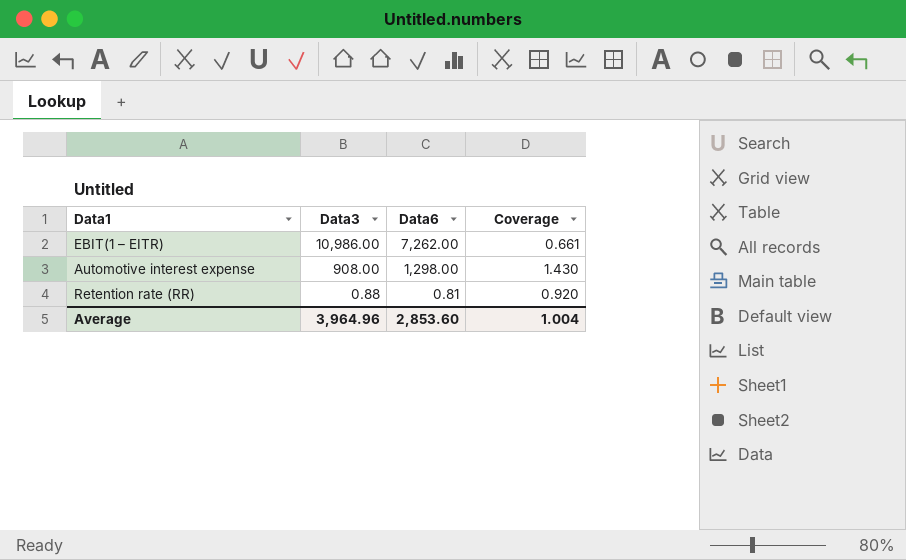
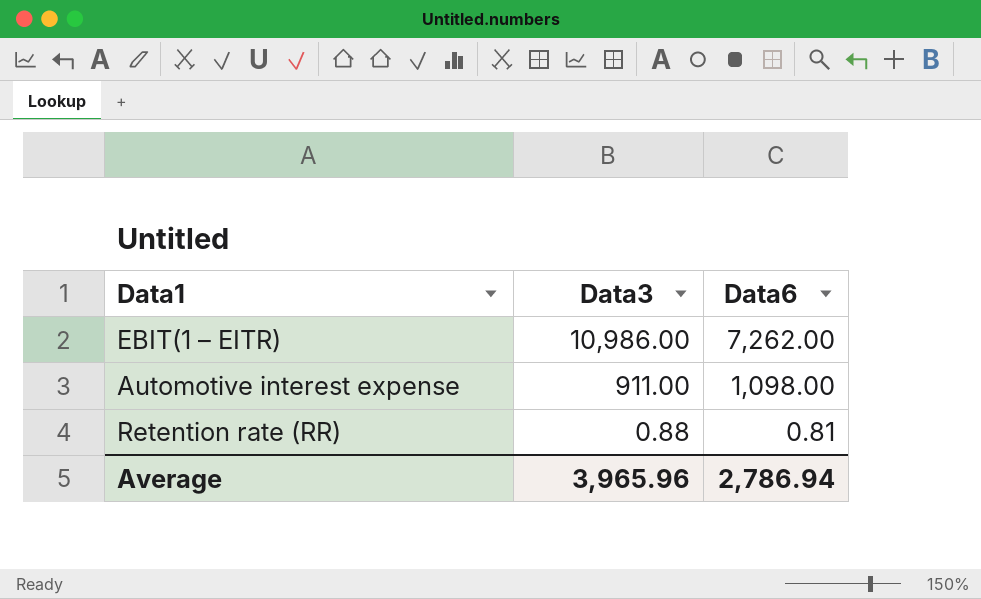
column Coverage | formula: [Data6] / [Data3] -> none
Automotive interest expense | Data3: 908.00 -> 911.00
Automotive interest expense | Data6: 1,298.00 -> 1,098.00
Average | Data3: 3,964.96 -> 3,965.96
Average | Data6: 2,853.60 -> 2,786.94

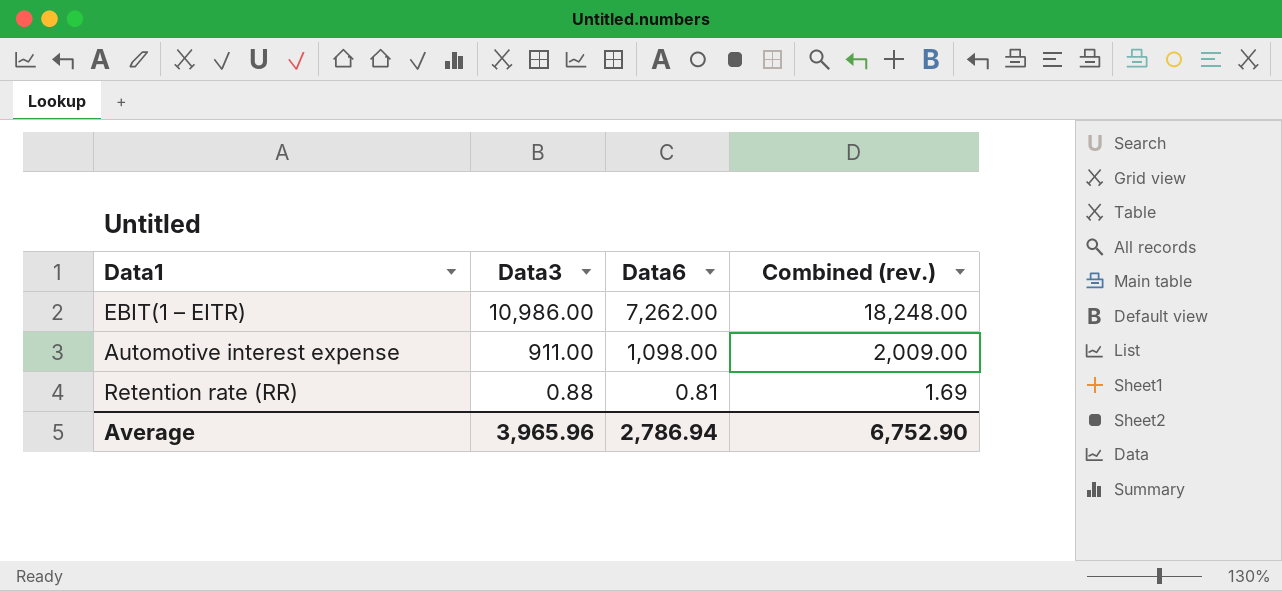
column Combined (rev.) | formula: none -> [Data3] + [Data6]

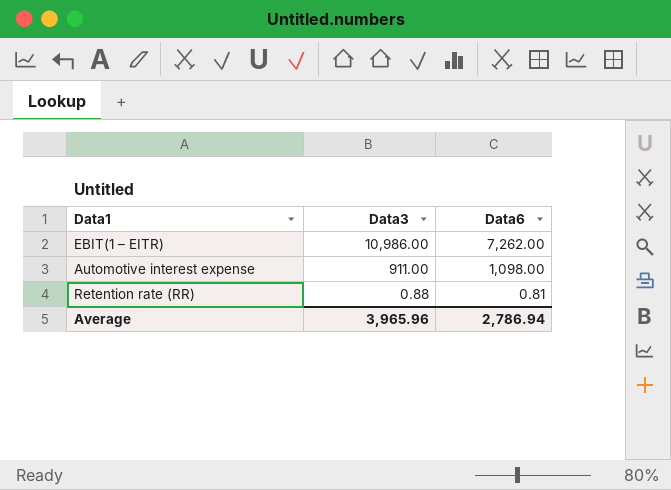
column Combined (rev.) | formula: [Data3] + [Data6] -> none

